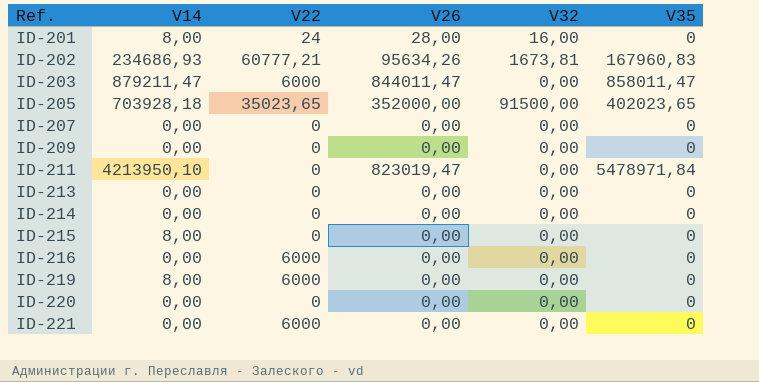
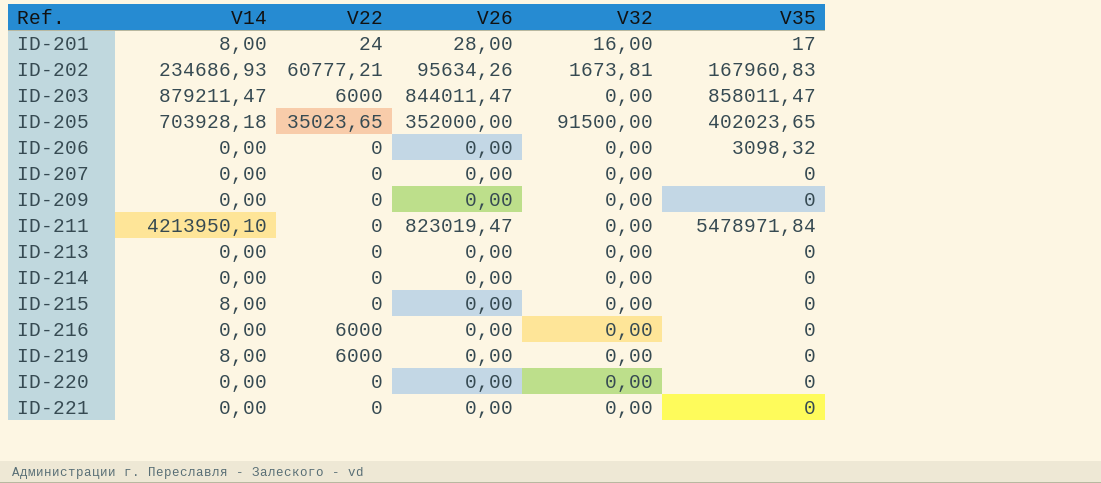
ID-201 | V35: 0 -> 17
row ID-206: none -> 0,00 | 0 | 0,00 | 0,00 | 3098,32
ID-221 | V22: 6000 -> 0

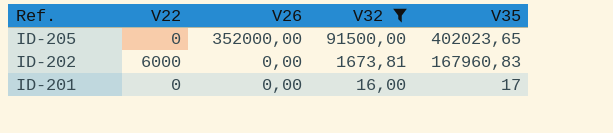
filter: none -> V32 != 0,00
row order: Ref. ascending -> Ref. descending
column V14 | position: 2 -> none
ID-205 | V22: 35023,65 -> 0
ID-202 | V22: 60777,21 -> 6000
ID-202 | V26: 95634,26 -> 0,00
ID-201 | V22: 24 -> 0
ID-201 | V26: 28,00 -> 0,00

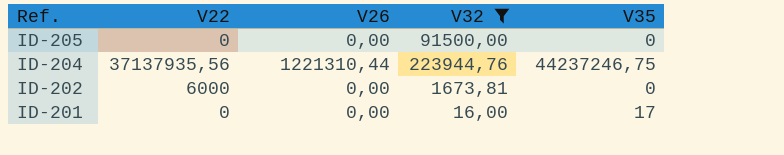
ID-205 | V26: 352000,00 -> 0,00
ID-205 | V35: 402023,65 -> 0
row ID-204: none -> 37137935,56 | 1221310,44 | 223944,76 | 44237246,75
ID-202 | V35: 167960,83 -> 0

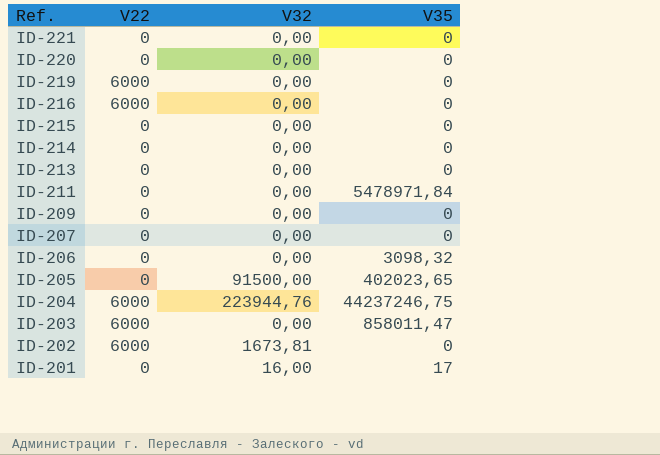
filter: V32 != 0,00 -> none
column V26 | position: 3 -> none
ID-205 | V35: 0 -> 402023,65
ID-204 | V22: 37137935,56 -> 6000

